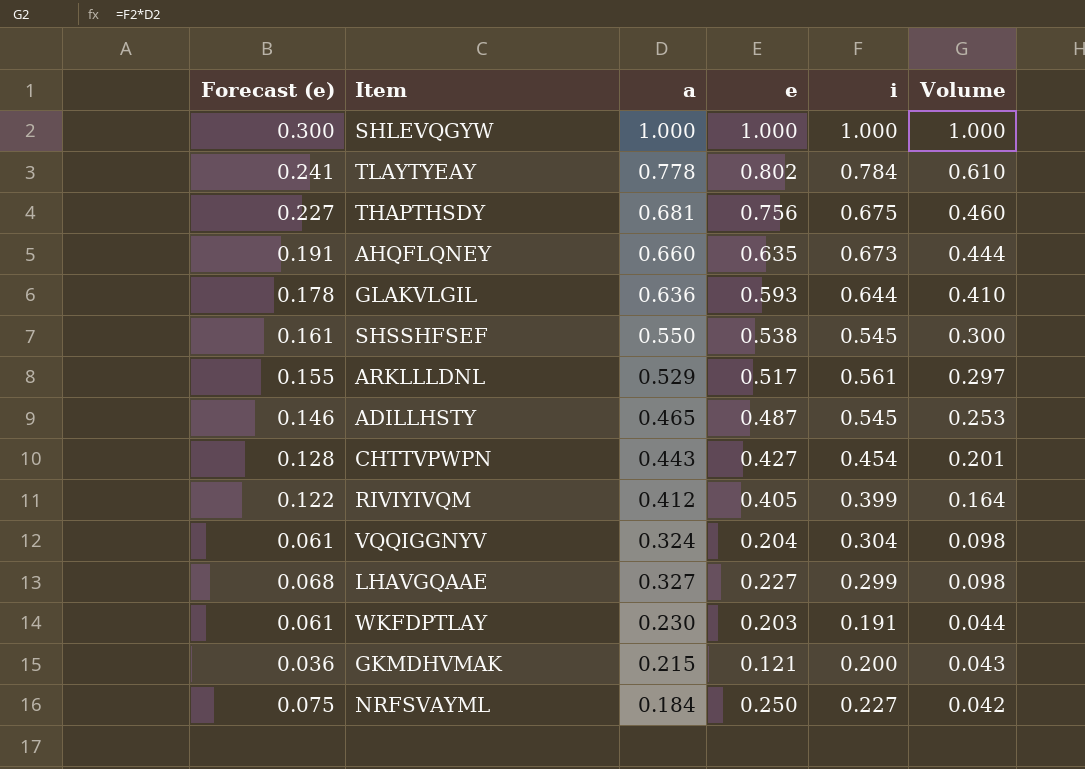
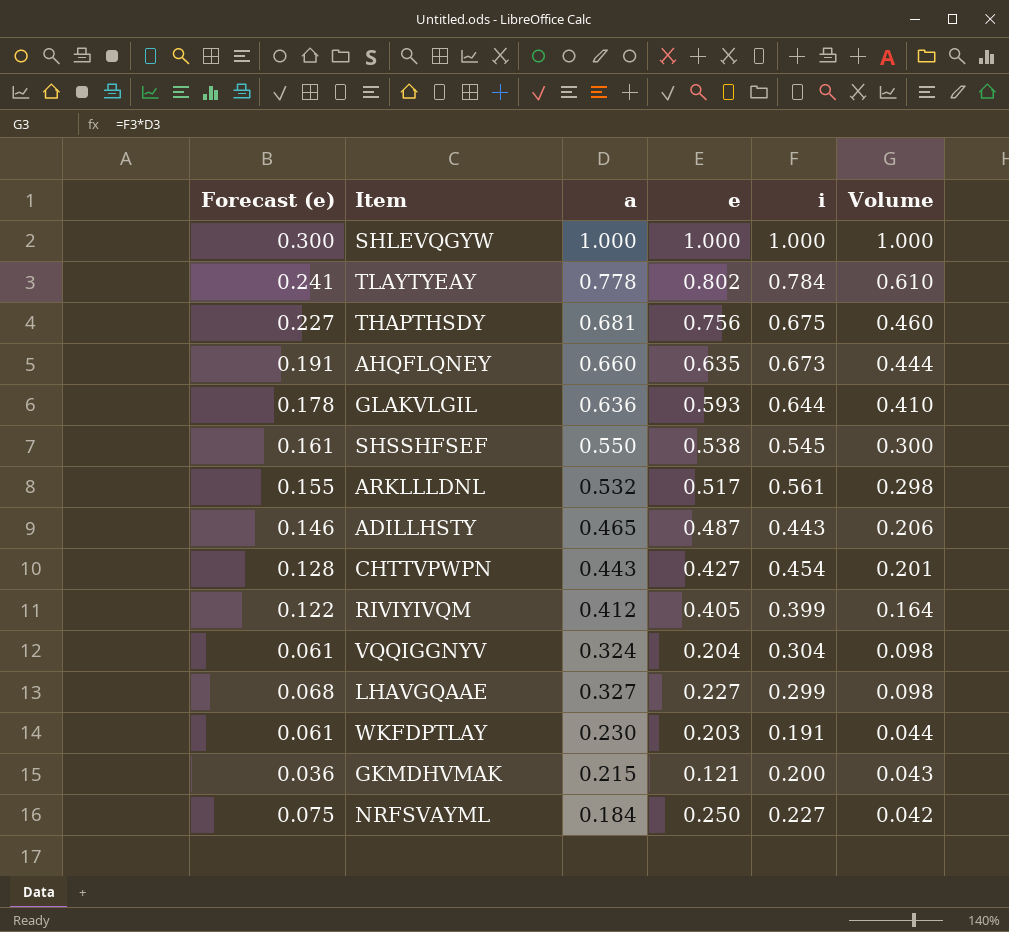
ARKLLLDNL | a: 0.529 -> 0.532
ARKLLLDNL | Volume: 0.297 -> 0.298
ADILLHSTY | i: 0.545 -> 0.443
ADILLHSTY | Volume: 0.253 -> 0.206

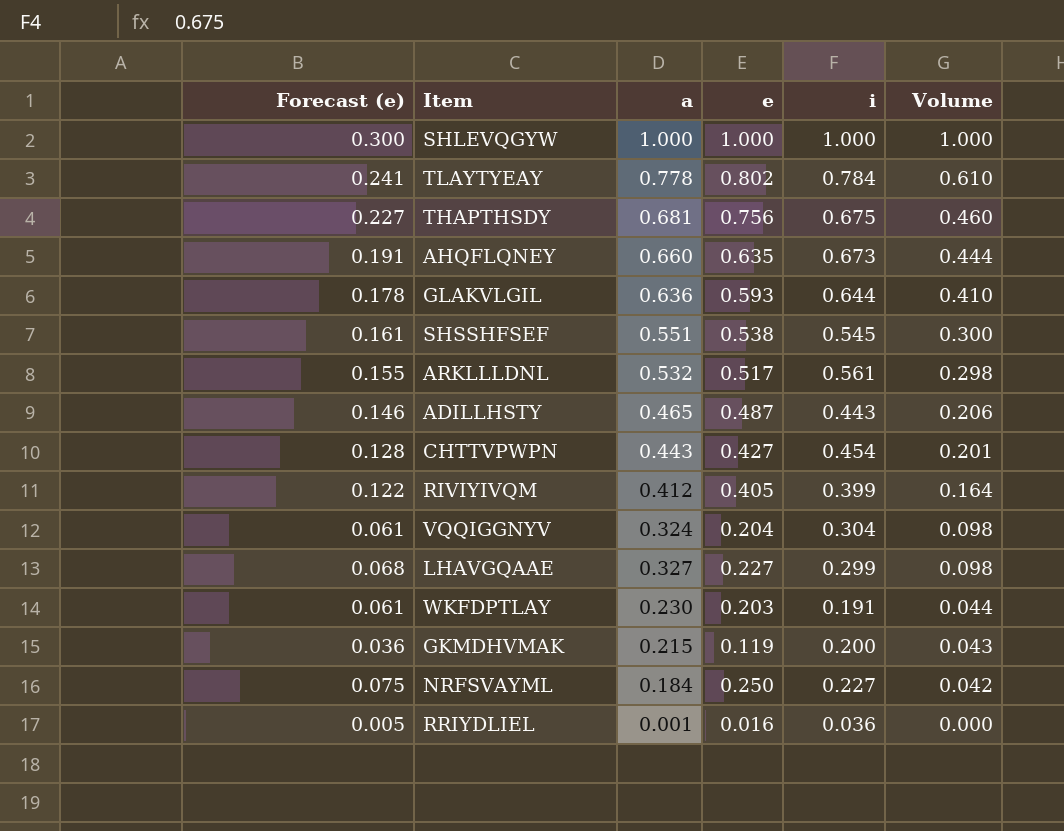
SHSSHFSEF | a: 0.550 -> 0.551
GKMDHVMAK | e: 0.121 -> 0.119
row RRIYDLIEL: none -> 0.005 | 0.001 | 0.016 | 0.036 | 0.000

